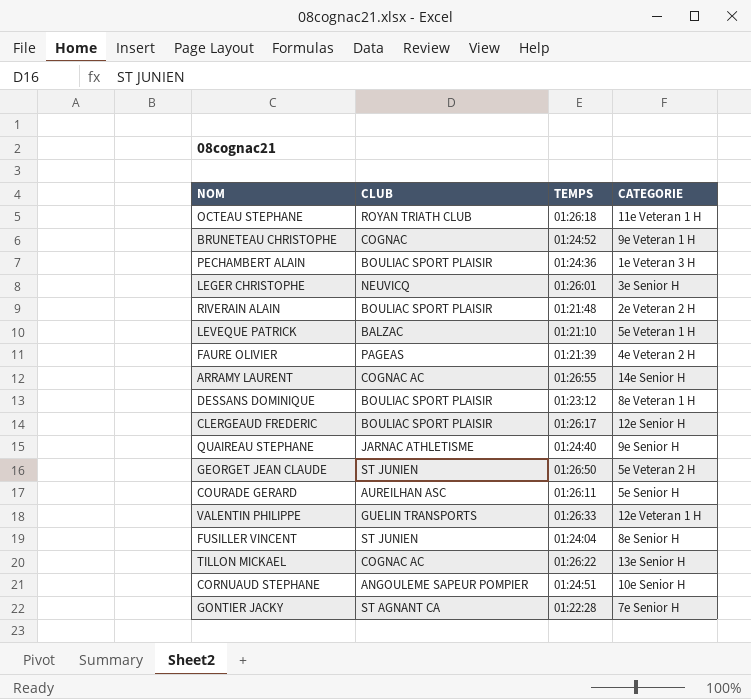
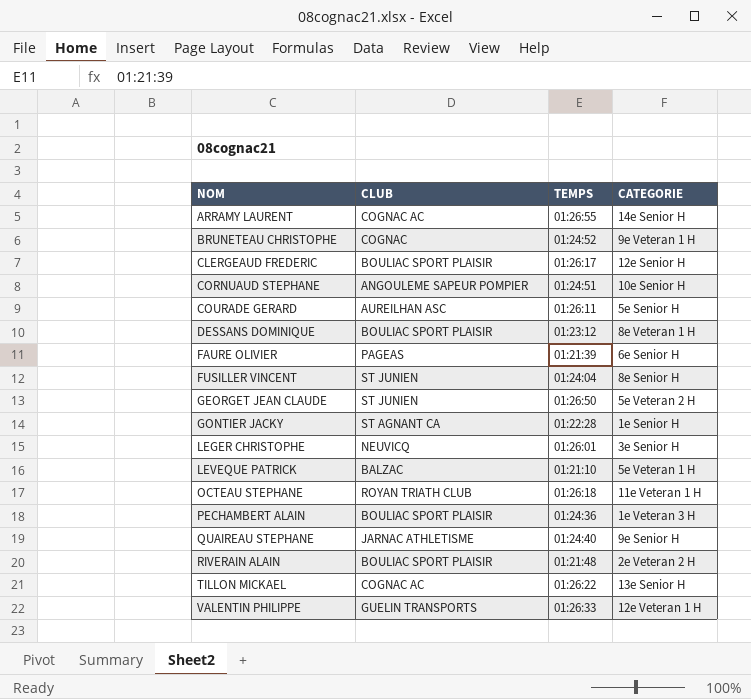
row order: none -> NOM ascending
FAURE OLIVIER | CATEGORIE: 4e Veteran 2 H -> 6e Senior H
GONTIER JACKY | CATEGORIE: 7e Senior H -> 1e Senior H

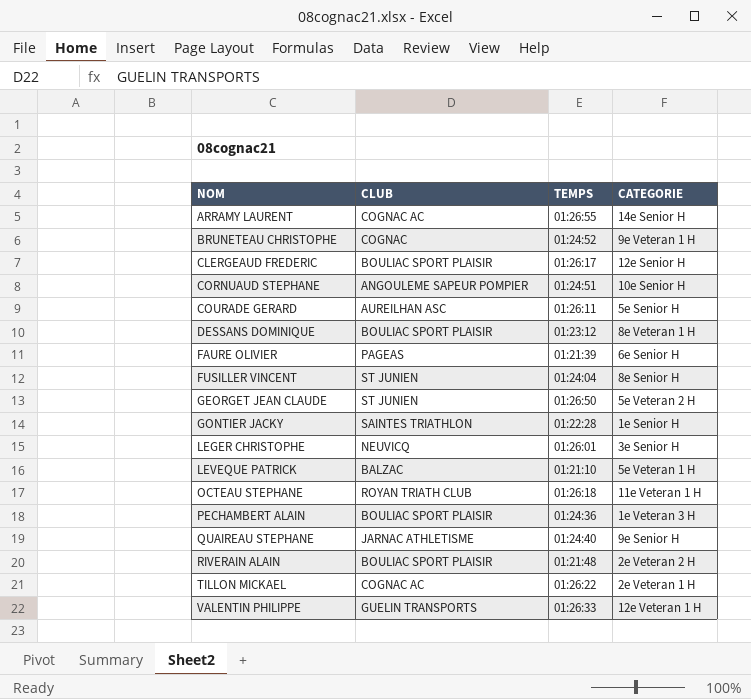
GONTIER JACKY | CLUB: ST AGNANT CA -> SAINTES TRIATHLON
TILLON MICKAEL | CATEGORIE: 13e Senior H -> 2e Veteran 1 H

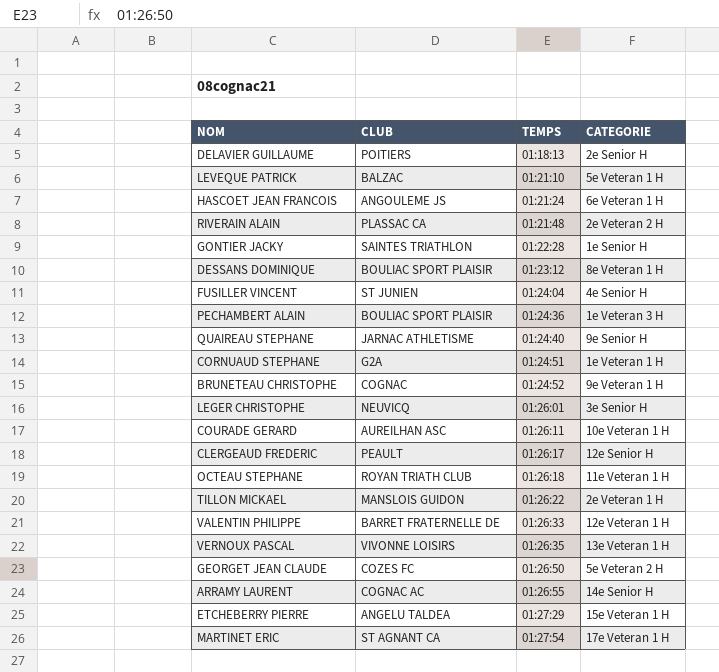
row order: NOM ascending -> TEMPS ascending
row FAURE OLIVIER: PAGEAS | 01:21:39 | 6e Senior H -> none
row DELAVIER GUILLAUME: none -> POITIERS | 01:18:13 | 2e Senior H
row HASCOET JEAN FRANCOIS: none -> ANGOULEME JS | 01:21:24 | 6e Veteran 1 H
RIVERAIN ALAIN | CLUB: BOULIAC SPORT PLAISIR -> PLASSAC CA
FUSILLER VINCENT | CATEGORIE: 8e Senior H -> 4e Senior H
CORNUAUD STEPHANE | CLUB: ANGOULEME SAPEUR POMPIER -> G2A
CORNUAUD STEPHANE | CATEGORIE: 10e Senior H -> 1e Veteran 1 H
COURADE GERARD | CATEGORIE: 5e Senior H -> 10e Veteran 1 H
CLERGEAUD FREDERIC | CLUB: BOULIAC SPORT PLAISIR -> PEAULT
TILLON MICKAEL | CLUB: COGNAC AC -> MANSLOIS GUIDON
VALENTIN PHILIPPE | CLUB: GUELIN TRANSPORTS -> BARRET FRATERNELLE DE
row VERNOUX PASCAL: none -> VIVONNE LOISIRS | 01:26:35 | 13e Veteran 1 H
GEORGET JEAN CLAUDE | CLUB: ST JUNIEN -> COZES FC
row ETCHEBERRY PIERRE: none -> ANGELU TALDEA | 01:27:29 | 15e Veteran 1 H
row MARTINET ERIC: none -> ST AGNANT CA | 01:27:54 | 17e Veteran 1 H

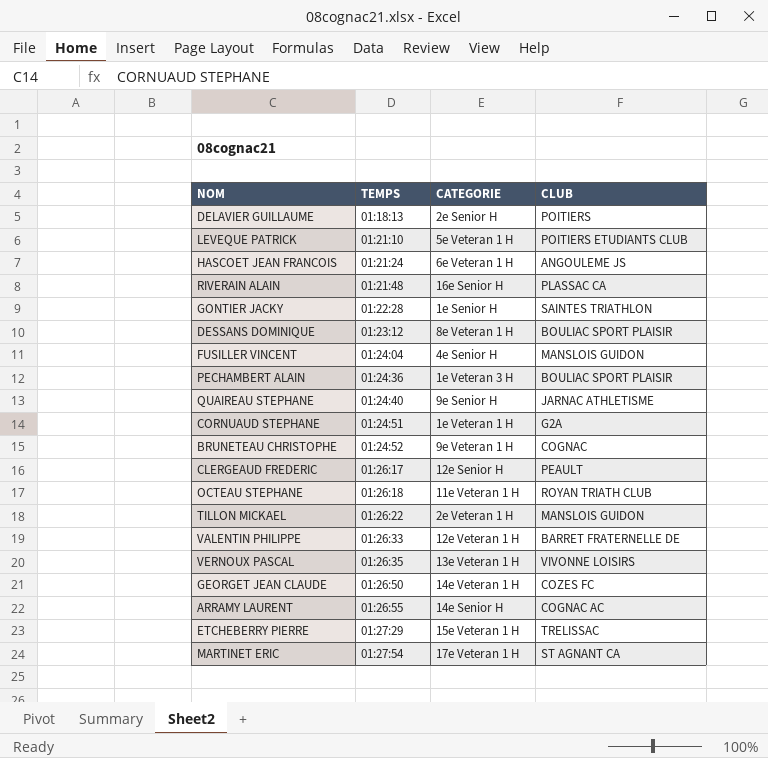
column CLUB | position: 2 -> 4
row LEGER CHRISTOPHE: NEUVICQ | 01:26:01 | 3e Senior H -> none
row COURADE GERARD: AUREILHAN ASC | 01:26:11 | 10e Veteran 1 H -> none
LEVEQUE PATRICK | CLUB: BALZAC -> POITIERS ETUDIANTS CLUB
RIVERAIN ALAIN | CATEGORIE: 2e Veteran 2 H -> 16e Senior H
FUSILLER VINCENT | CLUB: ST JUNIEN -> MANSLOIS GUIDON
GEORGET JEAN CLAUDE | CATEGORIE: 5e Veteran 2 H -> 14e Veteran 1 H
ETCHEBERRY PIERRE | CLUB: ANGELU TALDEA -> TRELISSAC

